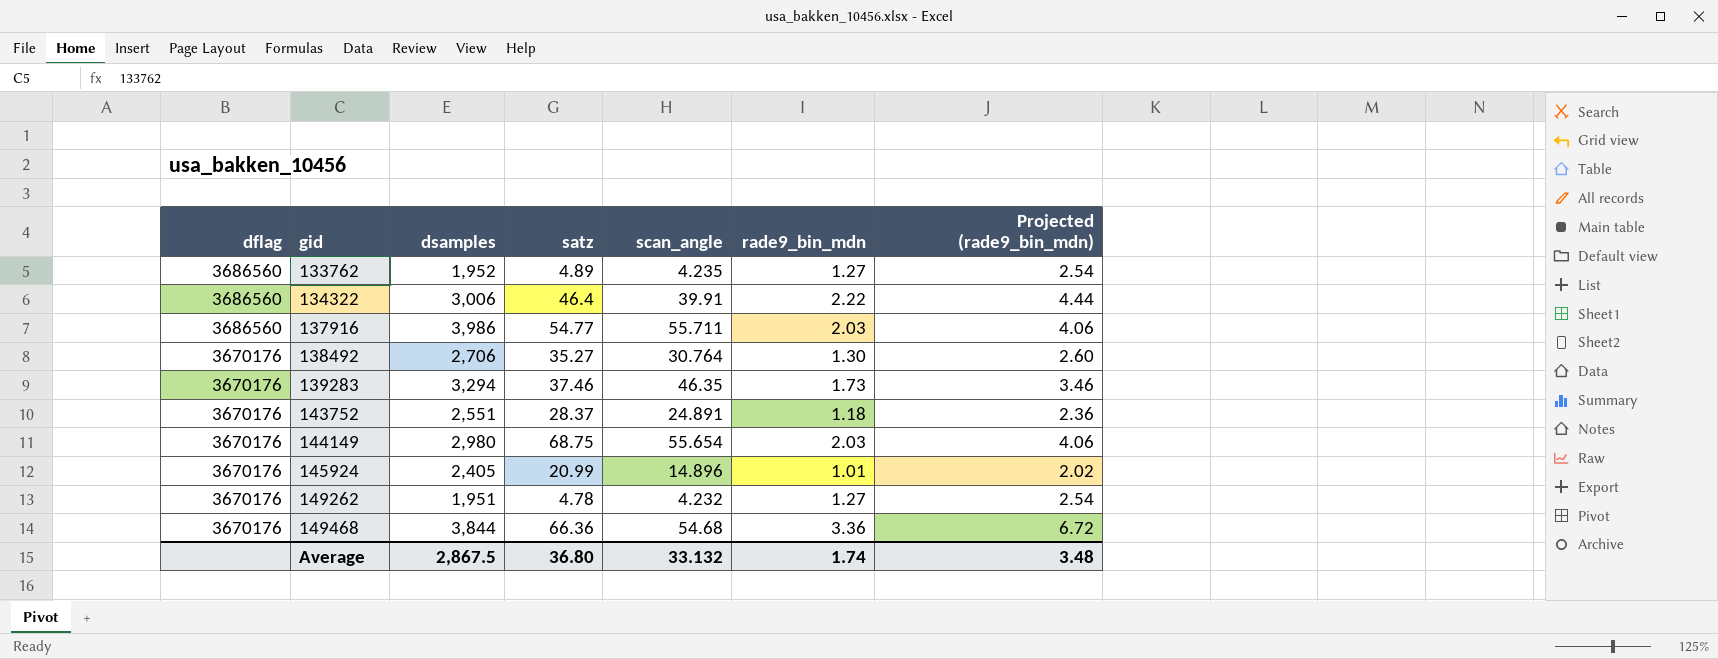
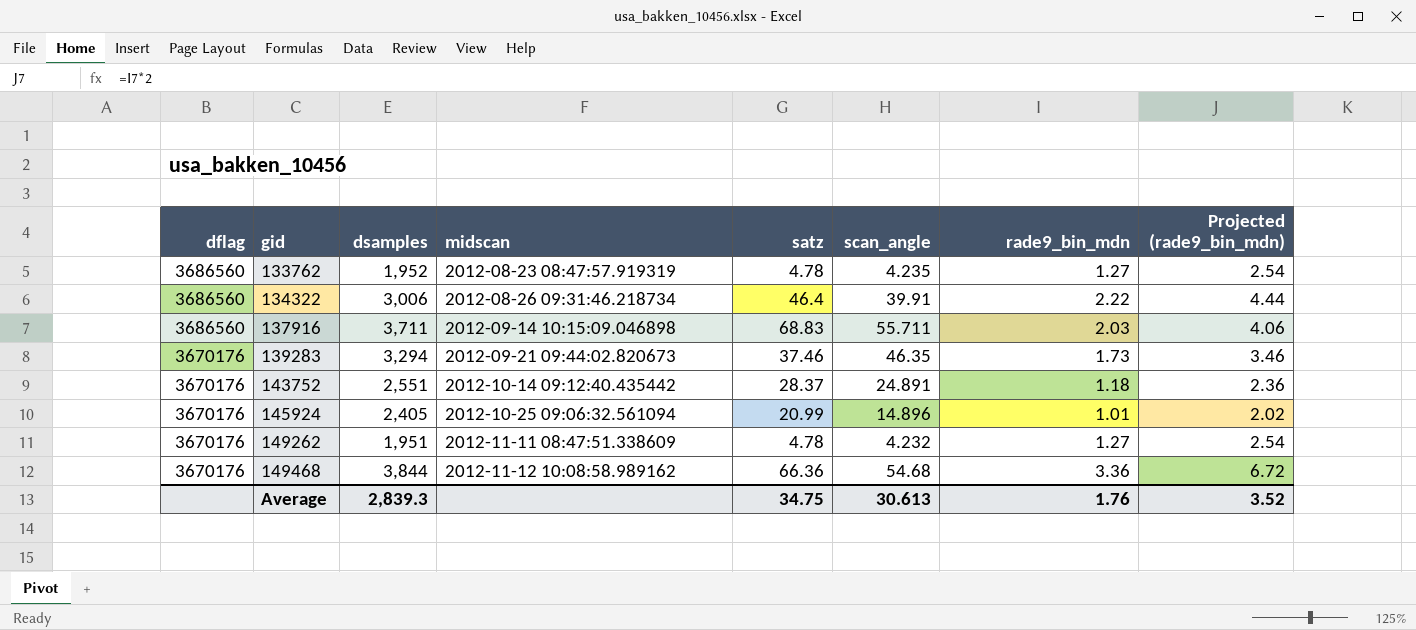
column midscan | position: none -> 4
row 138492: 3670176 | 2,706 | 35.27 | 30.764 | 1.30 | 2.60 -> none
row 144149: 3670176 | 2,980 | 68.75 | 55.654 | 2.03 | 4.06 -> none
133762 | satz: 4.89 -> 4.78
137916 | dsamples: 3,986 -> 3,711
137916 | satz: 54.77 -> 68.83
Average | dsamples: 2,867.5 -> 2,839.3
Average | satz: 36.80 -> 34.75
Average | scan_angle: 33.132 -> 30.613
Average | rade9_bin_mdn: 1.74 -> 1.76
Average | Projected (rade9_bin_mdn): 3.48 -> 3.52

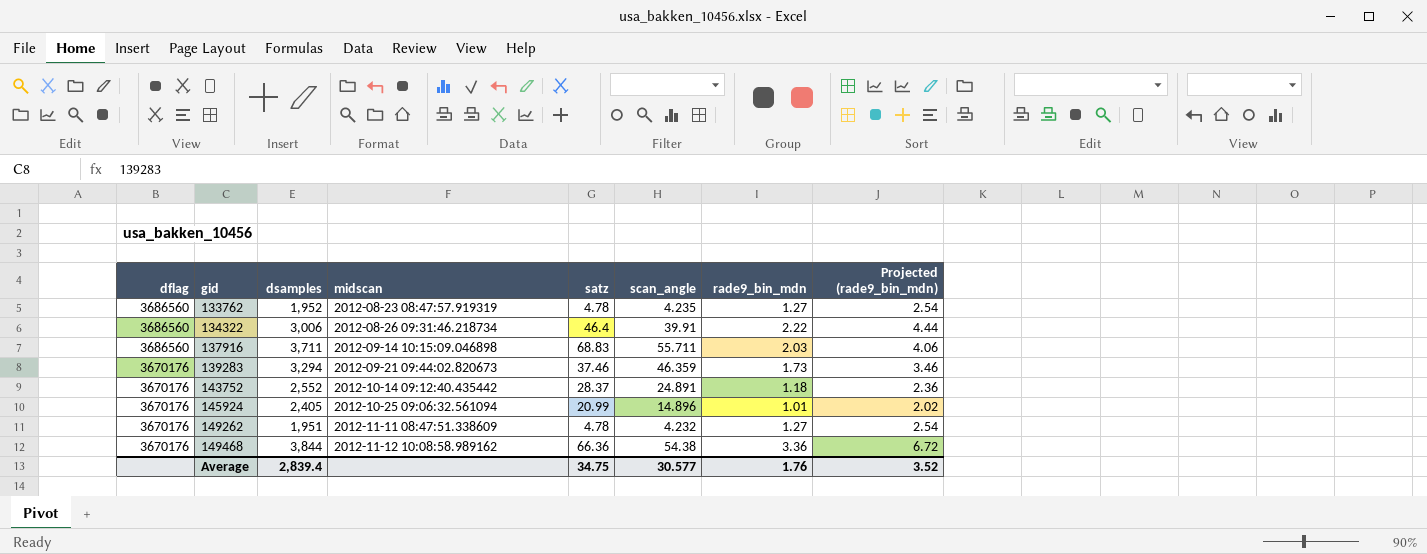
139283 | scan_angle: 46.35 -> 46.359
143752 | dsamples: 2,551 -> 2,552
149468 | scan_angle: 54.68 -> 54.38
Average | dsamples: 2,839.3 -> 2,839.4
Average | scan_angle: 30.613 -> 30.577

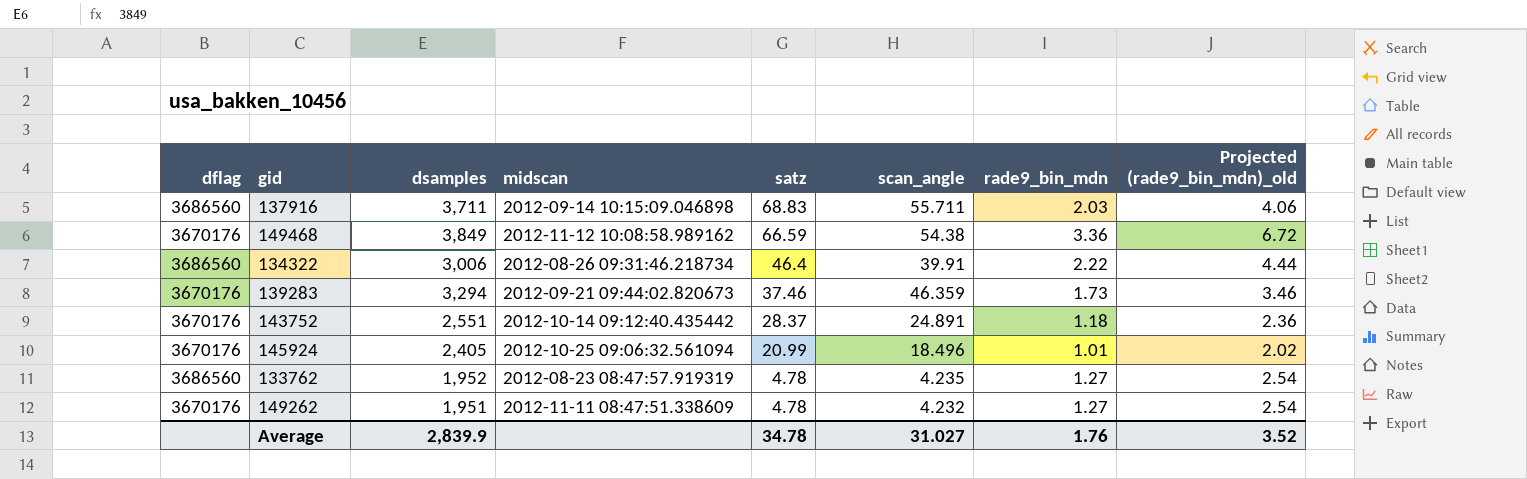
row order: dflag descending -> satz descending
column name: Projected (rade9_bin_mdn) -> Projected (rade9_bin_mdn)_old
149468 | dsamples: 3,844 -> 3,849
149468 | satz: 66.36 -> 66.59
143752 | dsamples: 2,552 -> 2,551
145924 | scan_angle: 14.896 -> 18.496
Average | dsamples: 2,839.4 -> 2,839.9
Average | satz: 34.75 -> 34.78
Average | scan_angle: 30.577 -> 31.027

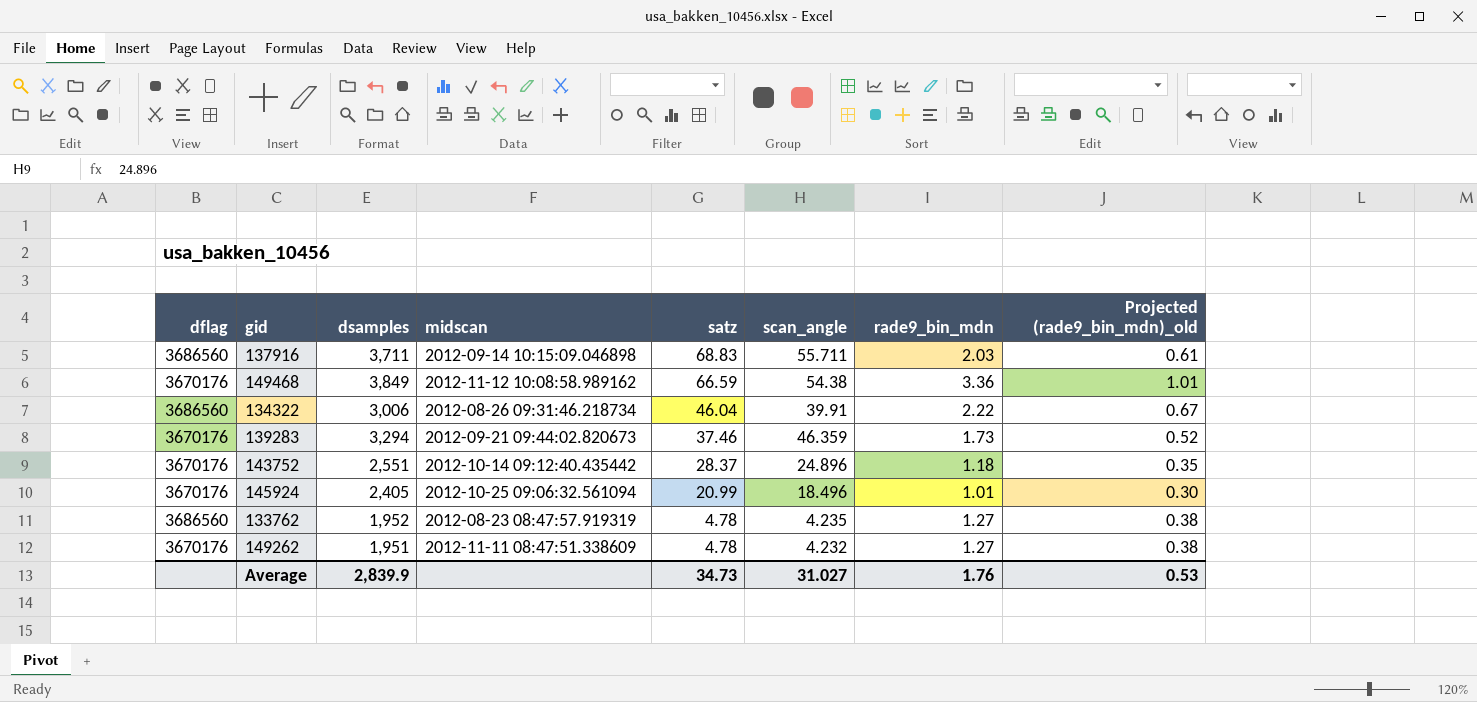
column Projected (rade9_bin_mdn)_old | formula: [rade9_bin_mdn] * 2 -> [rade9_bin_mdn] * 0.3
134322 | satz: 46.4 -> 46.04
143752 | scan_angle: 24.891 -> 24.896
Average | satz: 34.78 -> 34.73
Average | Projected (rade9_bin_mdn)_old: 3.52 -> 0.53

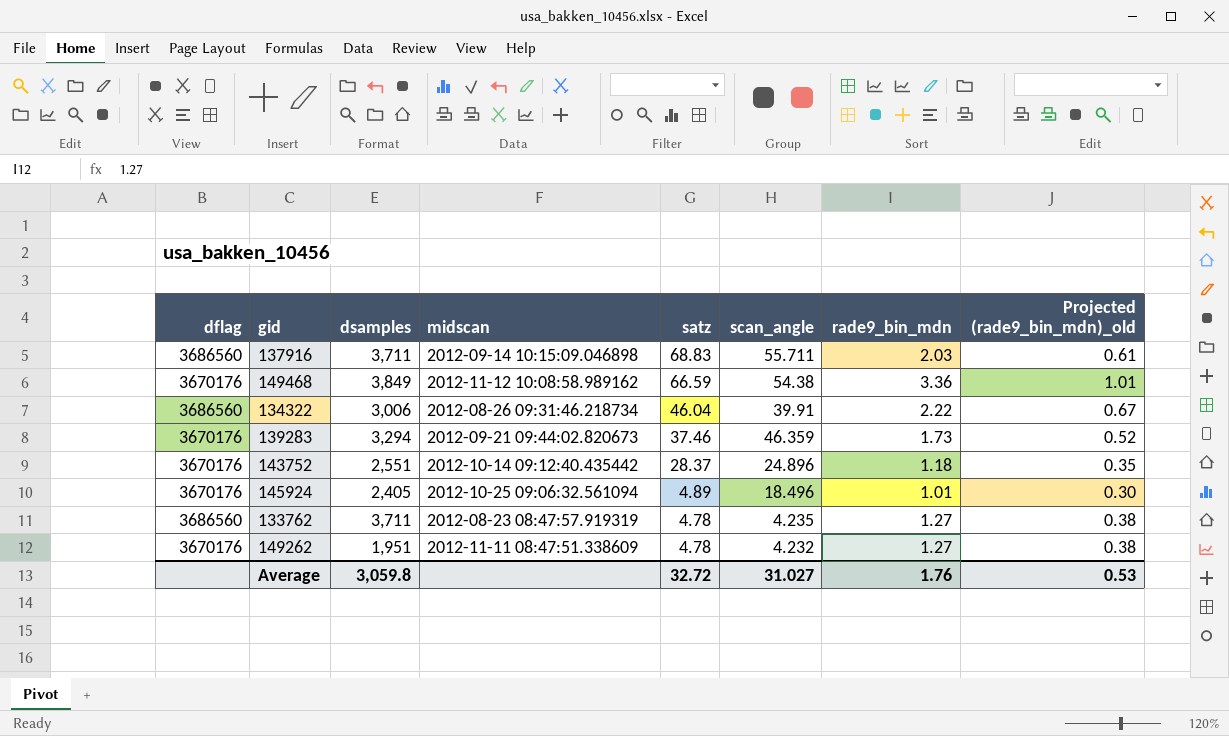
145924 | satz: 20.99 -> 4.89
133762 | dsamples: 1,952 -> 3,711
Average | dsamples: 2,839.9 -> 3,059.8
Average | satz: 34.73 -> 32.72

